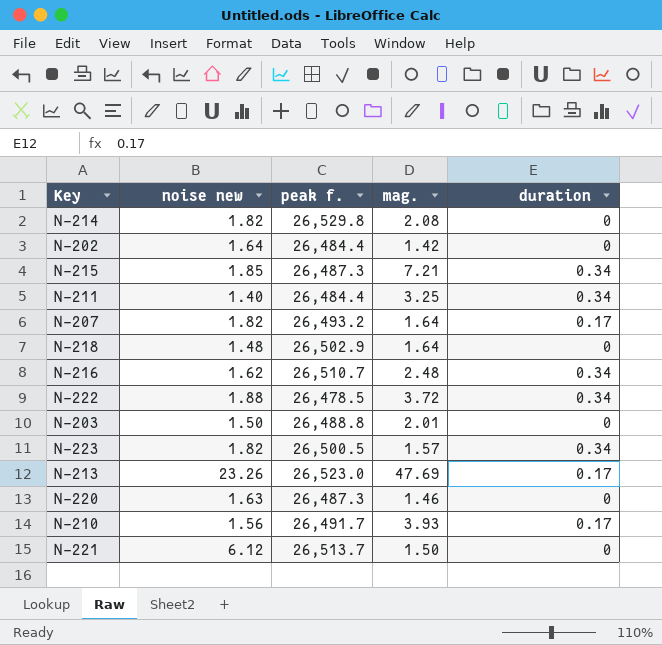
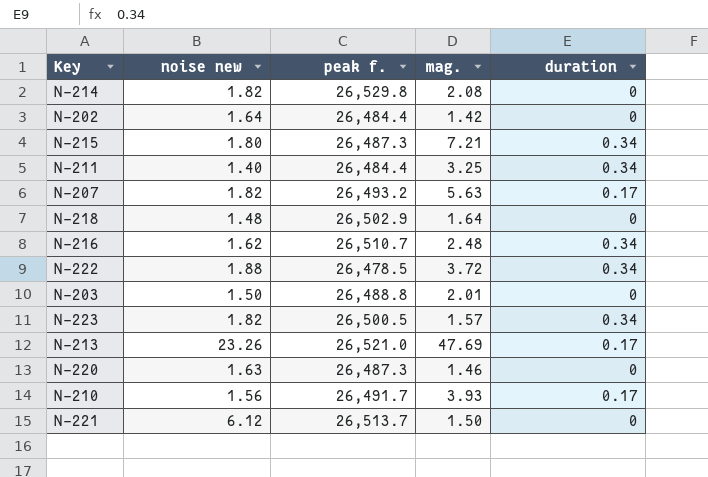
N-215 | noise new: 1.85 -> 1.80
N-207 | mag.: 1.64 -> 5.63
N-213 | peak f.: 26,523.0 -> 26,521.0

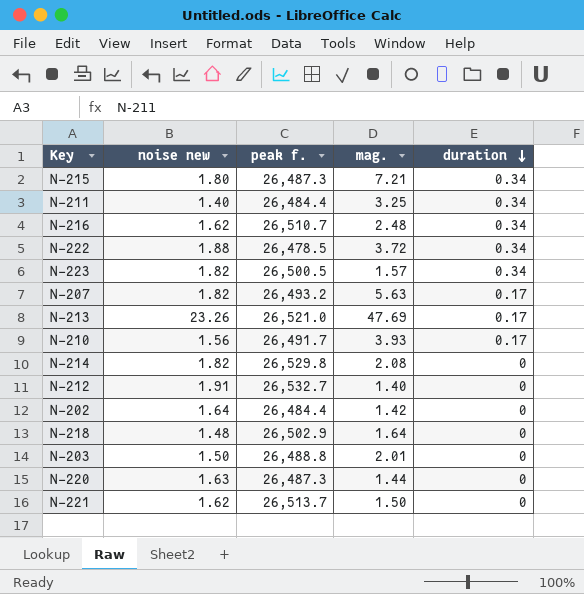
row order: none -> duration descending
row N-212: none -> 1.91 | 26,532.7 | 1.40 | 0
N-220 | mag.: 1.46 -> 1.44
N-221 | noise new: 6.12 -> 1.62

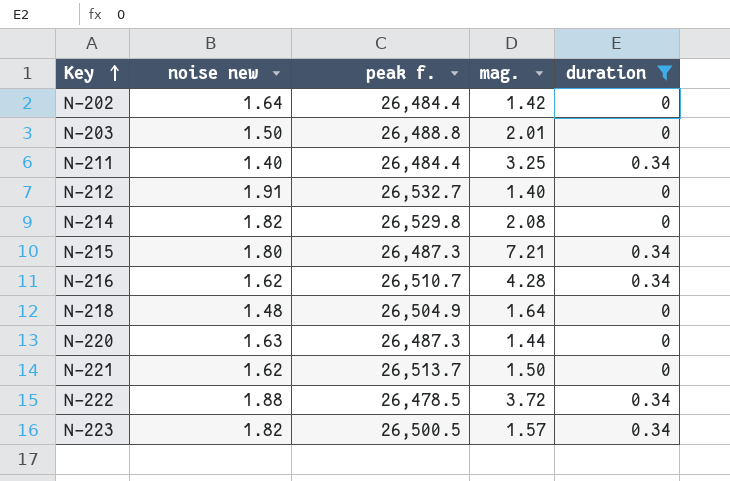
filter: none -> duration != 0.17
row order: duration descending -> Key ascending
N-216 | mag.: 2.48 -> 4.28
N-218 | peak f.: 26,502.9 -> 26,504.9

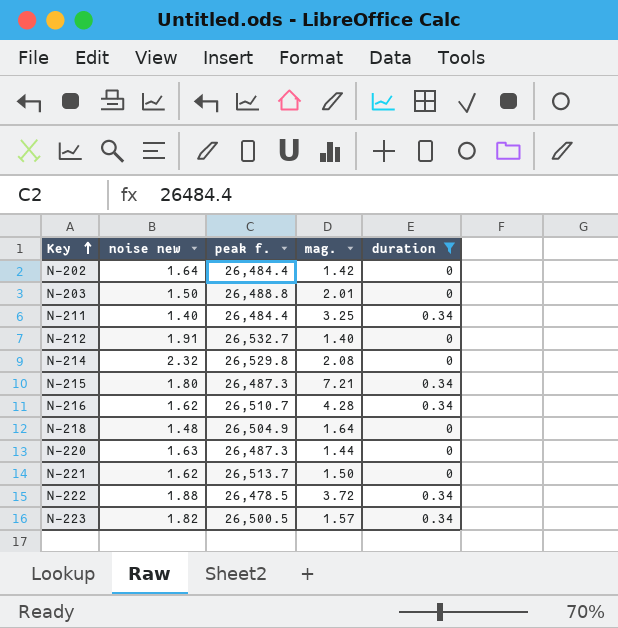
N-214 | noise new: 1.82 -> 2.32

